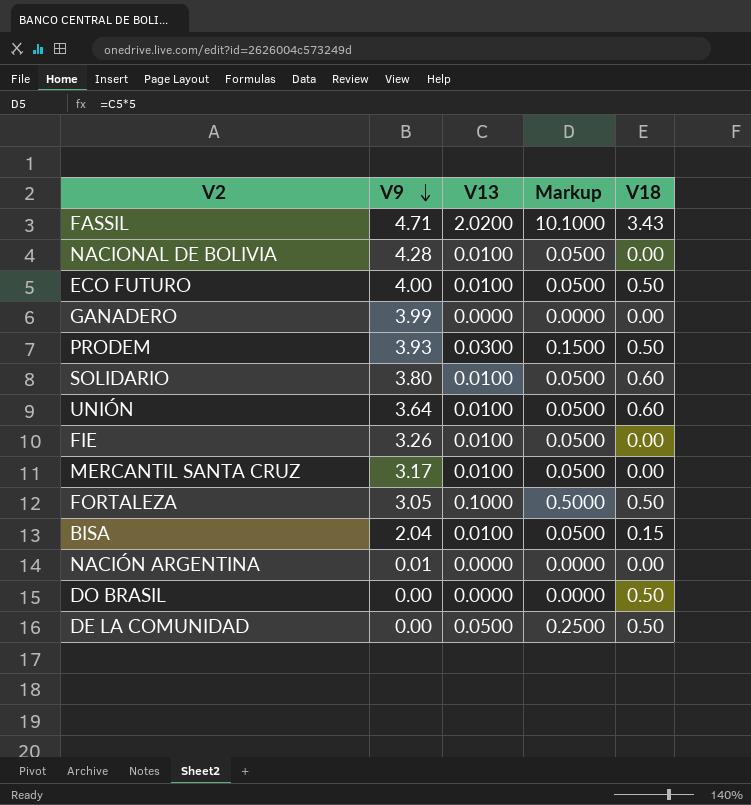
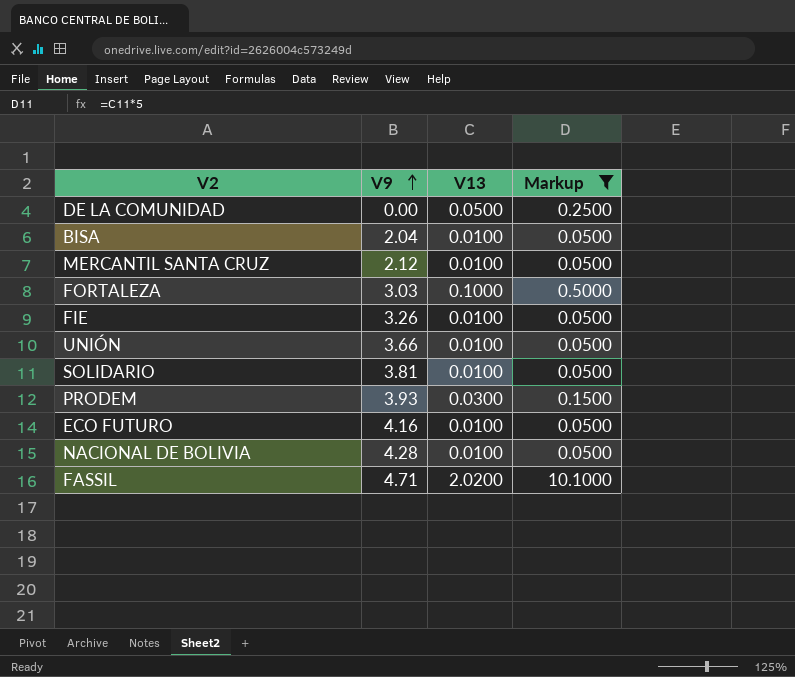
filter: none -> Markup != 0.0000
row order: V9 descending -> V9 ascending
column V18 | position: 5 -> none
MERCANTIL SANTA CRUZ | V9: 3.17 -> 2.12
FORTALEZA | V9: 3.05 -> 3.03
UNIÓN | V9: 3.64 -> 3.66
SOLIDARIO | V9: 3.80 -> 3.81
ECO FUTURO | V9: 4.00 -> 4.16

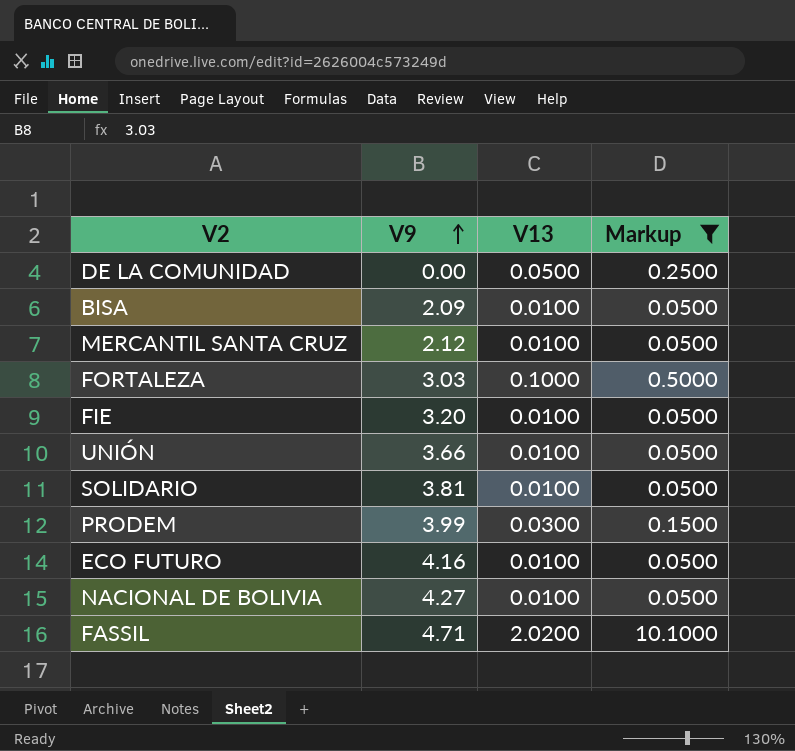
BISA | V9: 2.04 -> 2.09
FIE | V9: 3.26 -> 3.20
PRODEM | V9: 3.93 -> 3.99
NACIONAL DE BOLIVIA | V9: 4.28 -> 4.27

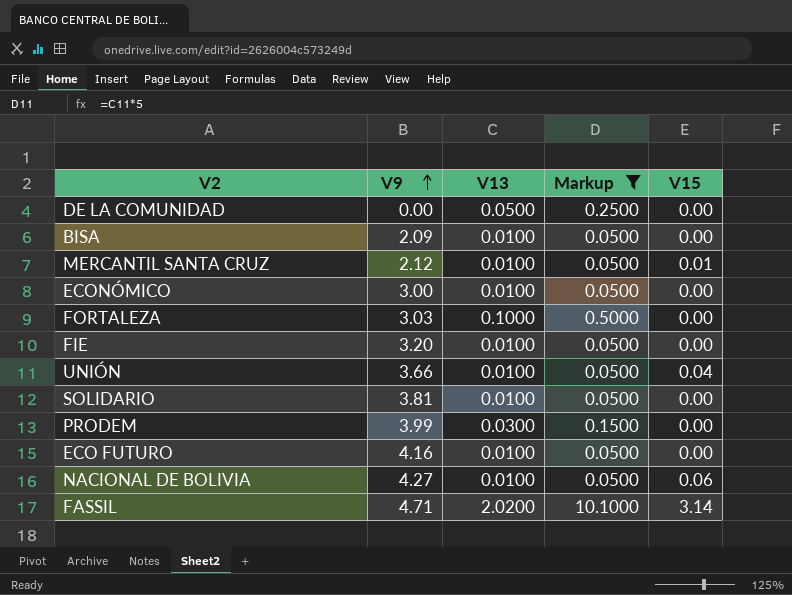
column V15 | position: none -> 5
row ECONÓMICO: none -> 3.00 | 0.0100 | 0.0500 | 0.00

